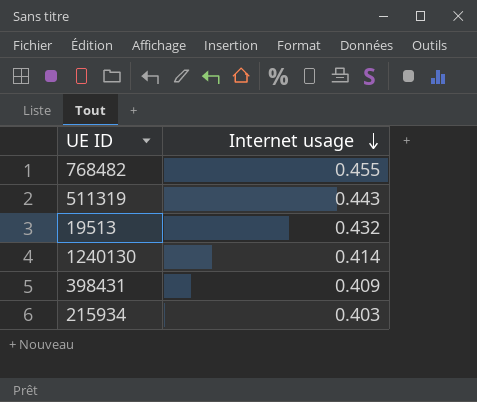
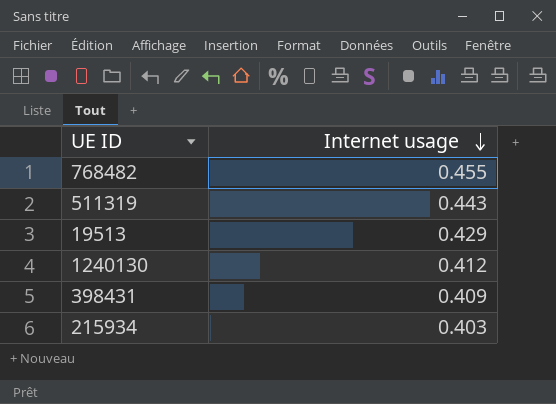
19513 | Internet usage: 0.432 -> 0.429
1240130 | Internet usage: 0.414 -> 0.412

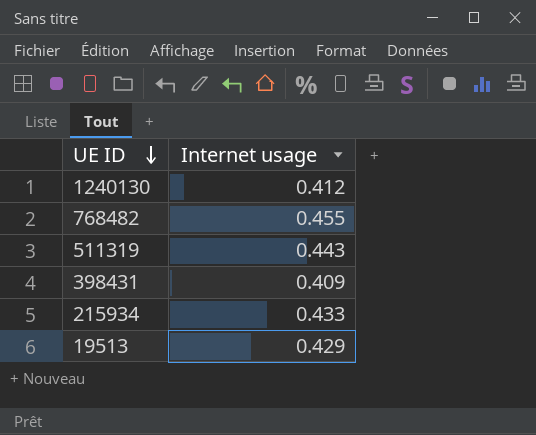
row order: Internet usage descending -> UE ID descending
215934 | Internet usage: 0.403 -> 0.433

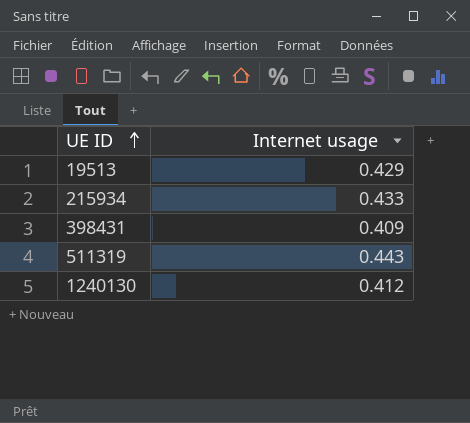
row order: UE ID descending -> UE ID ascending
row 768482: 0.455 -> none

